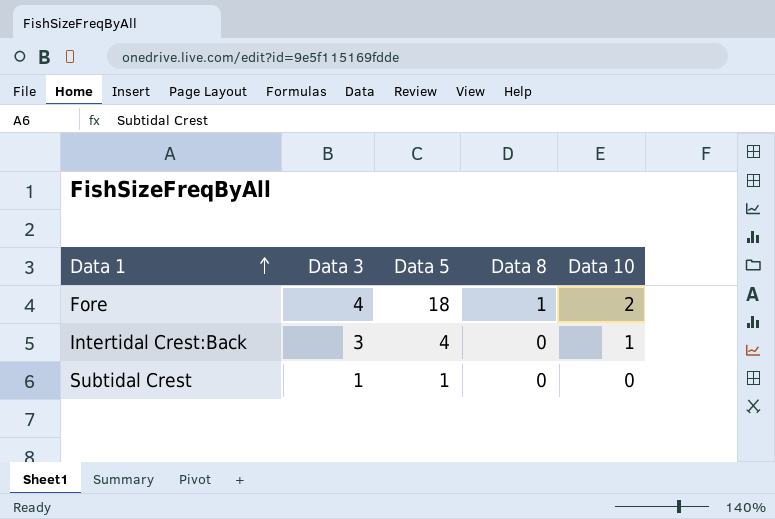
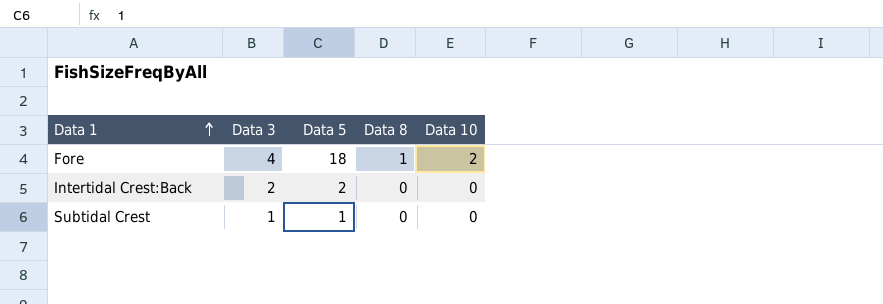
Intertidal Crest:Back | Data 3: 3 -> 2
Intertidal Crest:Back | Data 5: 4 -> 2
Intertidal Crest:Back | Data 10: 1 -> 0

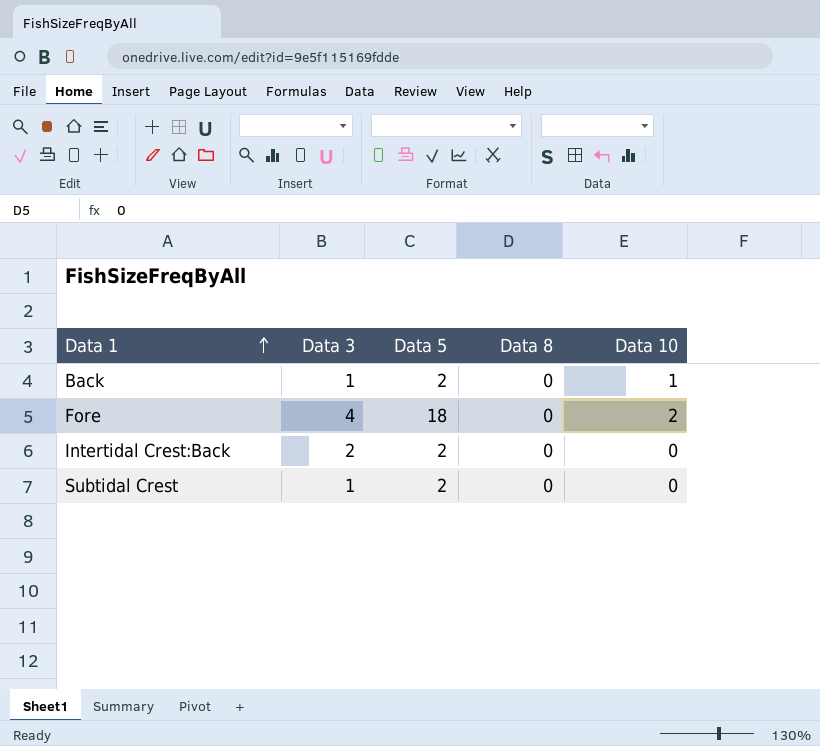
row Back: none -> 1 | 2 | 0 | 1
Fore | Data 8: 1 -> 0
Subtidal Crest | Data 5: 1 -> 2

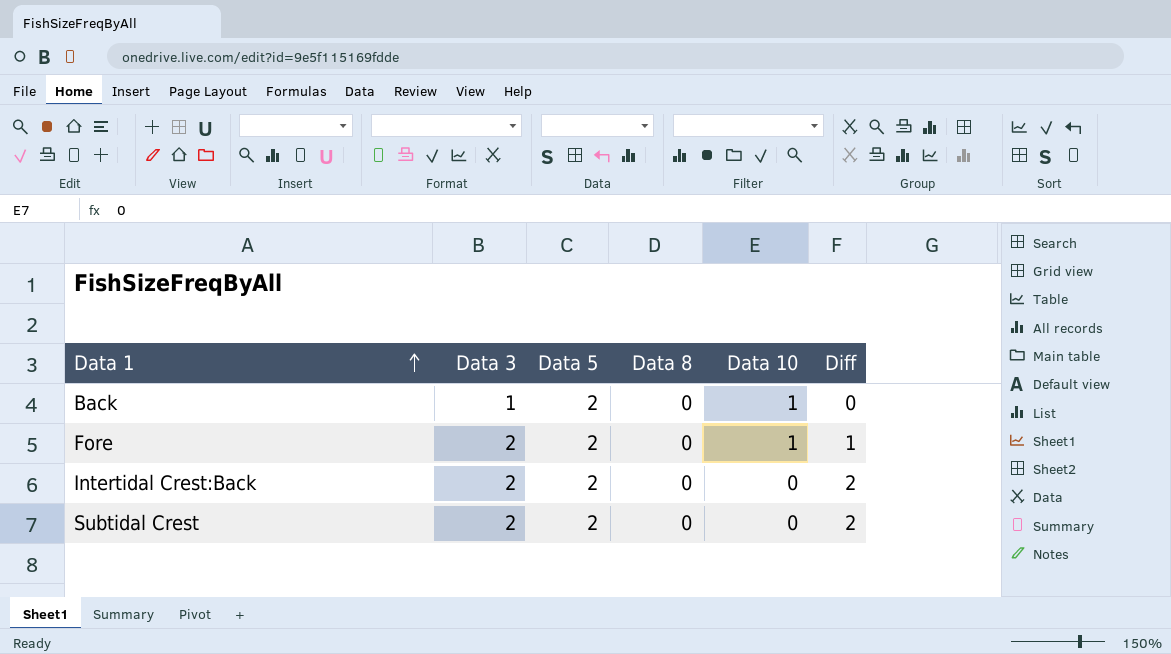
column Diff | formula: none -> [Data 3] - [Data 10]
Fore | Data 3: 4 -> 2
Fore | Data 5: 18 -> 2
Fore | Data 10: 2 -> 1
Subtidal Crest | Data 3: 1 -> 2

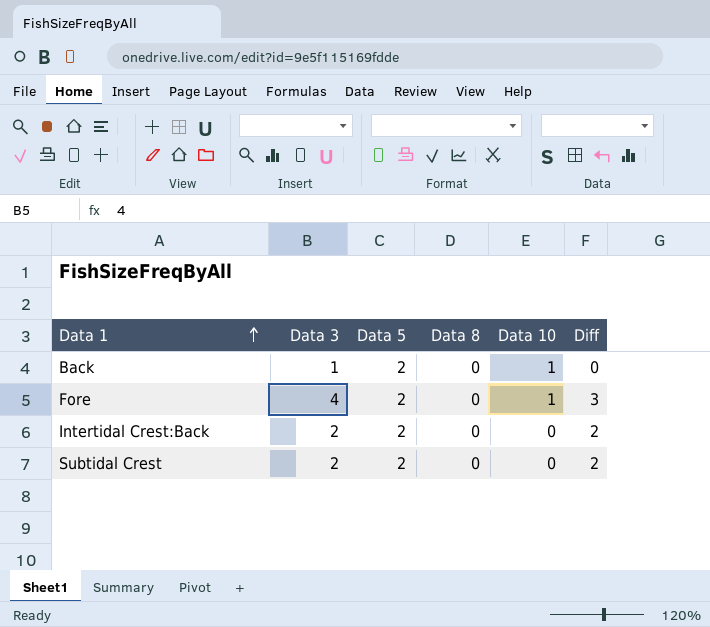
Fore | Data 3: 2 -> 4
Fore | Diff: 1 -> 3

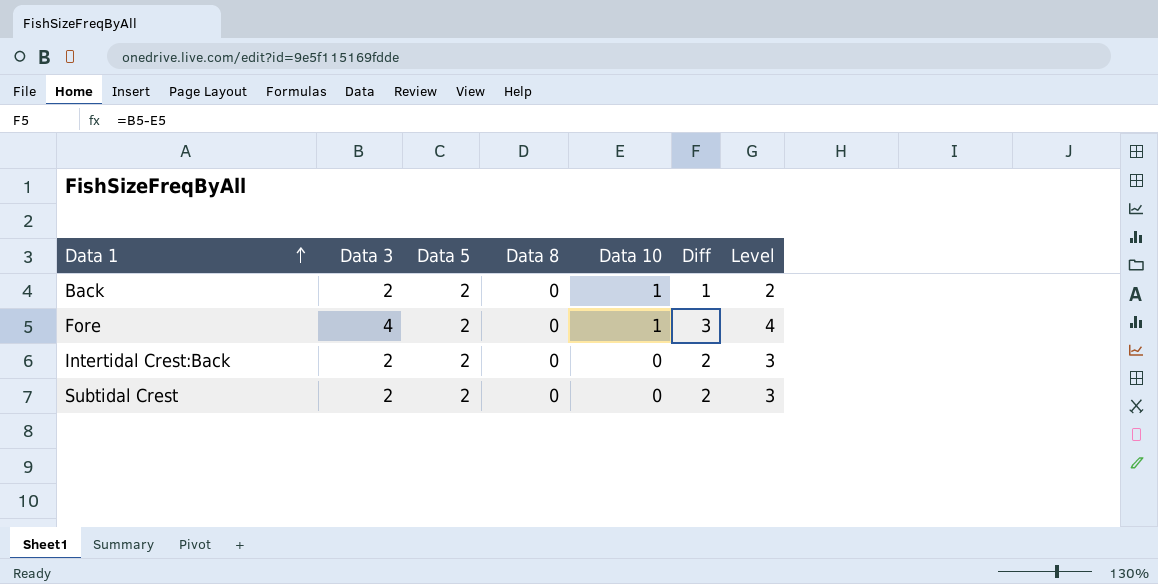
column Level | formula: none -> [Diff] + 1
Back | Data 3: 1 -> 2
Back | Diff: 0 -> 1

